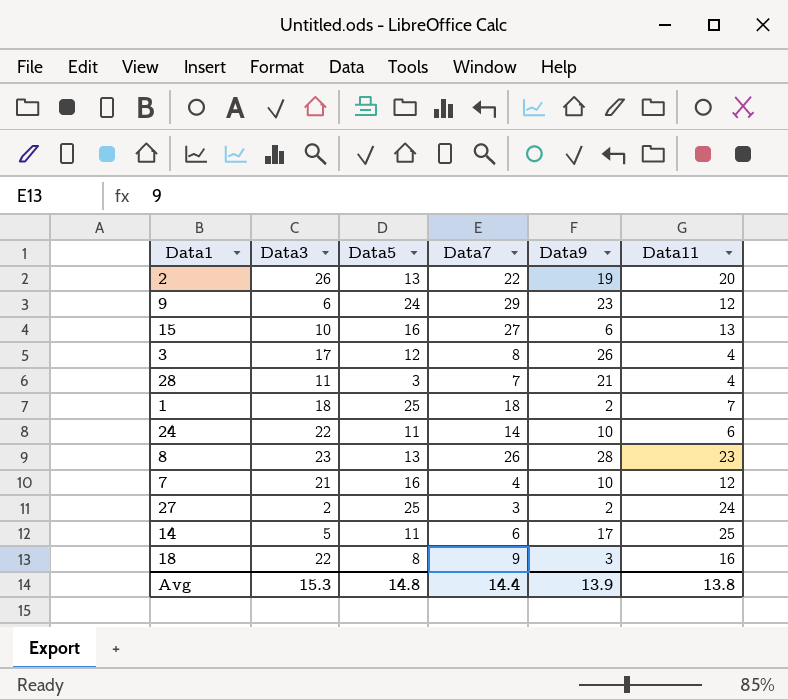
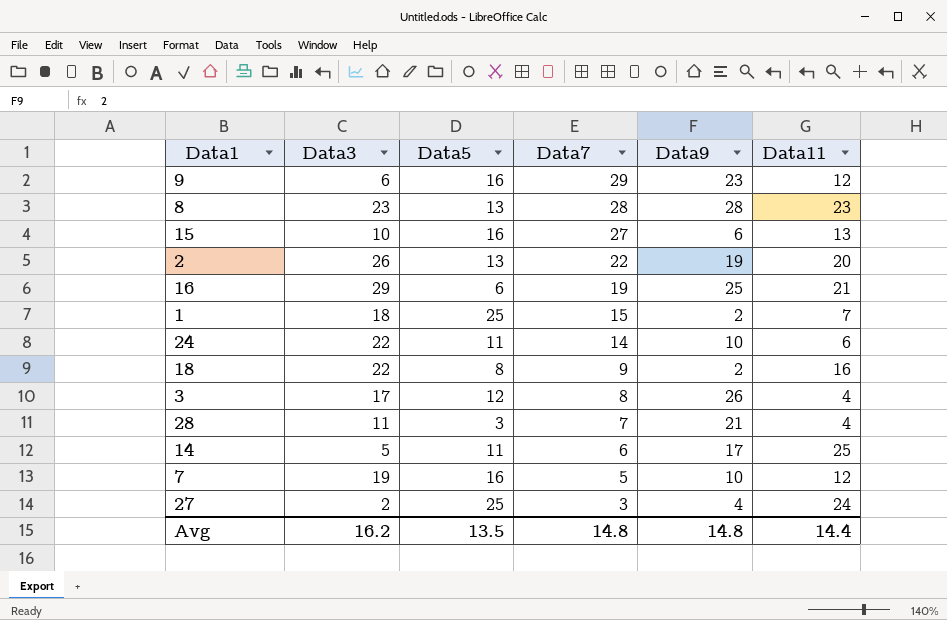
row order: none -> Data7 descending
9 | Data5: 24 -> 16
8 | Data7: 26 -> 28
row 16: none -> 29 | 6 | 19 | 25 | 21
1 | Data7: 18 -> 15
18 | Data9: 3 -> 2
7 | Data3: 21 -> 19
7 | Data7: 4 -> 5
27 | Data9: 2 -> 4
Avg | Data3: 15.3 -> 16.2
Avg | Data5: 14.8 -> 13.5
Avg | Data7: 14.4 -> 14.8
Avg | Data9: 13.9 -> 14.8
Avg | Data11: 13.8 -> 14.4

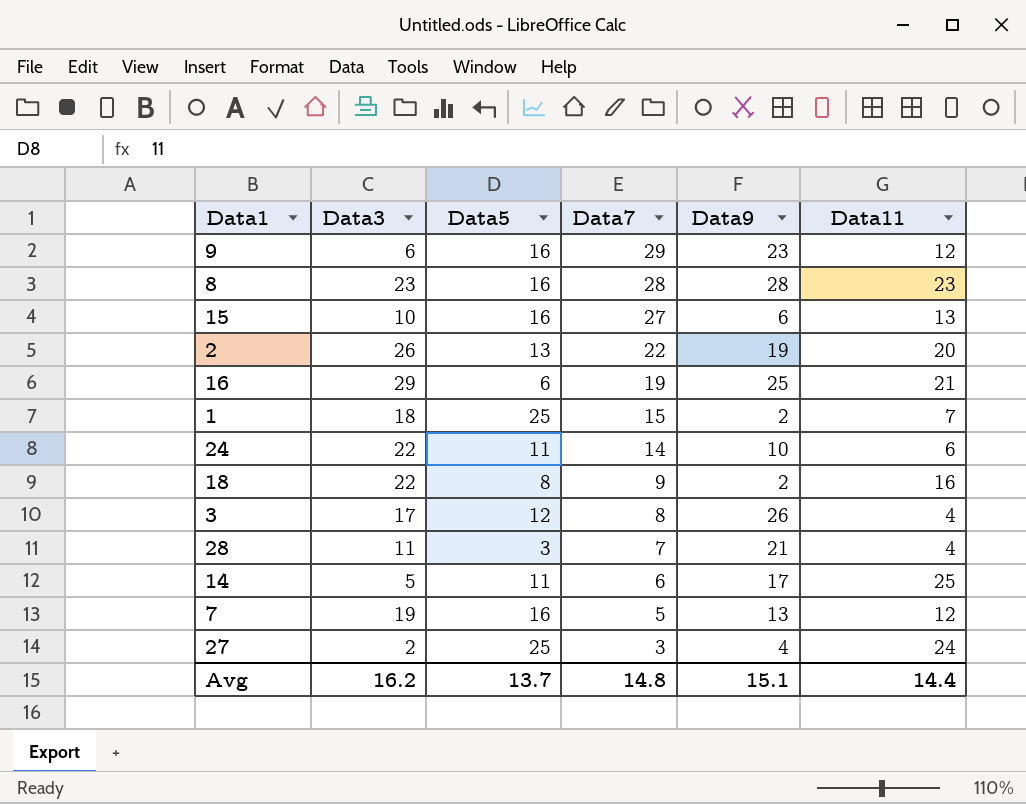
8 | Data5: 13 -> 16
7 | Data9: 10 -> 13
Avg | Data5: 13.5 -> 13.7
Avg | Data9: 14.8 -> 15.1

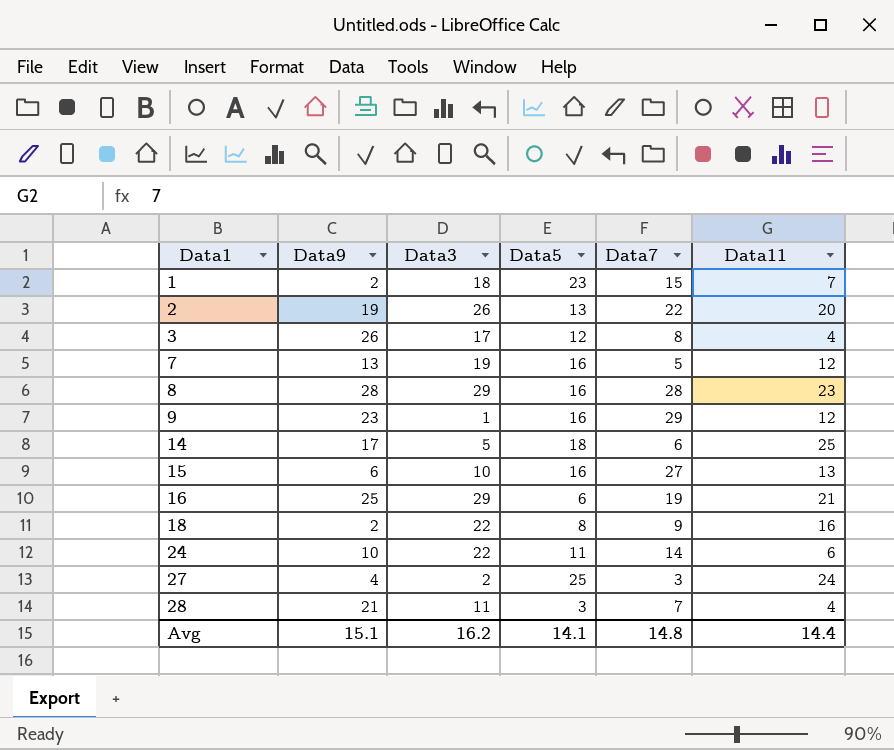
row order: Data7 descending -> Data1 ascending
column Data9 | position: 5 -> 2
1 | Data5: 25 -> 23
8 | Data3: 23 -> 29
9 | Data3: 6 -> 1
14 | Data5: 11 -> 18
Avg | Data5: 13.7 -> 14.1

